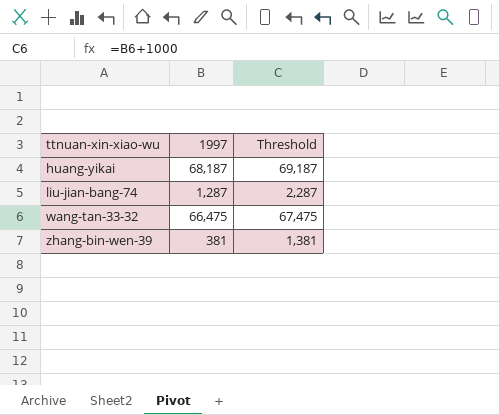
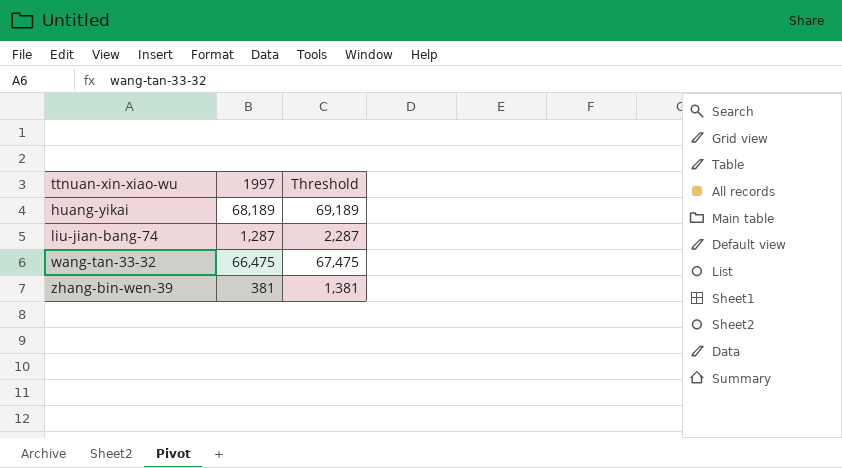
huang-yikai | 1997: 68,187 -> 68,189
huang-yikai | Threshold: 69,187 -> 69,189

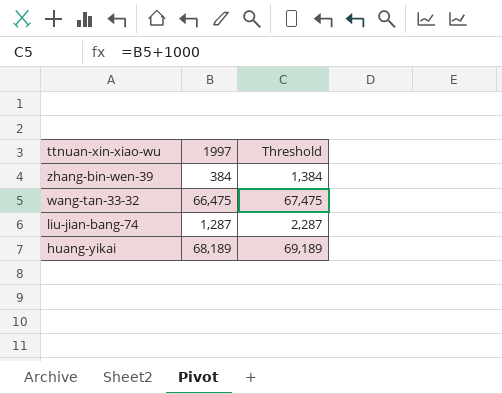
row order: ttnuan-xin-xiao-wu ascending -> ttnuan-xin-xiao-wu descending
zhang-bin-wen-39 | 1997: 381 -> 384
zhang-bin-wen-39 | Threshold: 1,381 -> 1,384

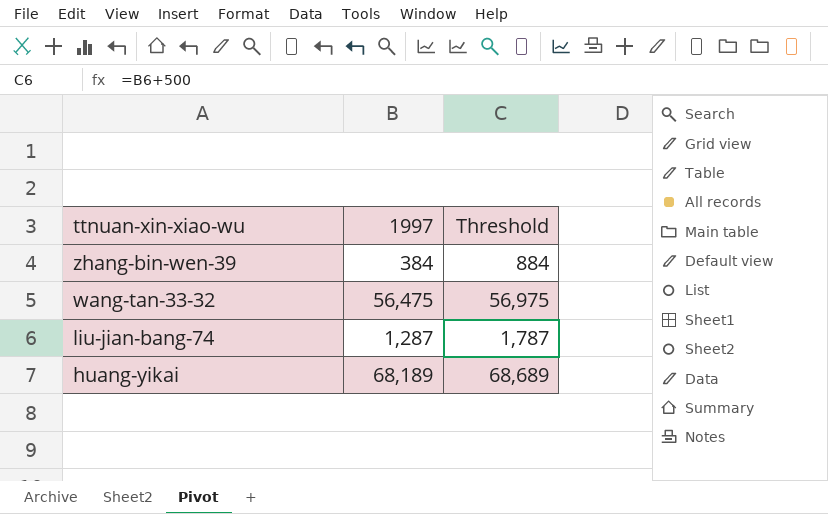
column Threshold | formula: [1997] + 1000 -> [1997] + 500
wang-tan-33-32 | 1997: 66,475 -> 56,475

